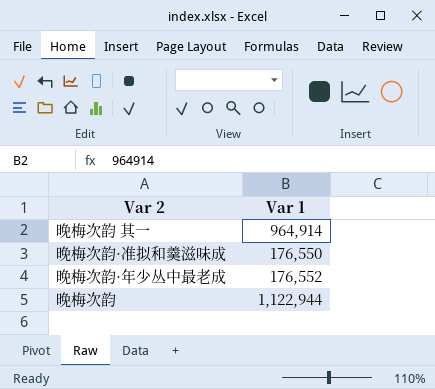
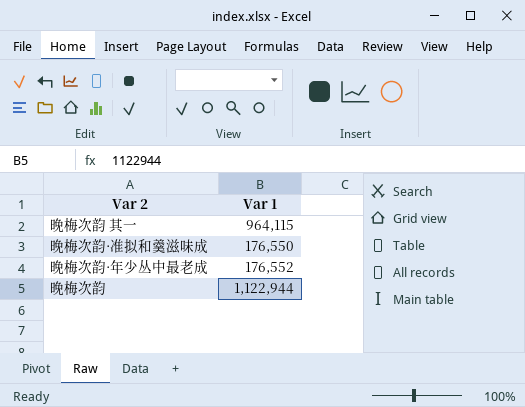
晚梅次韵 其一 | Var 1: 964,914 -> 964,115

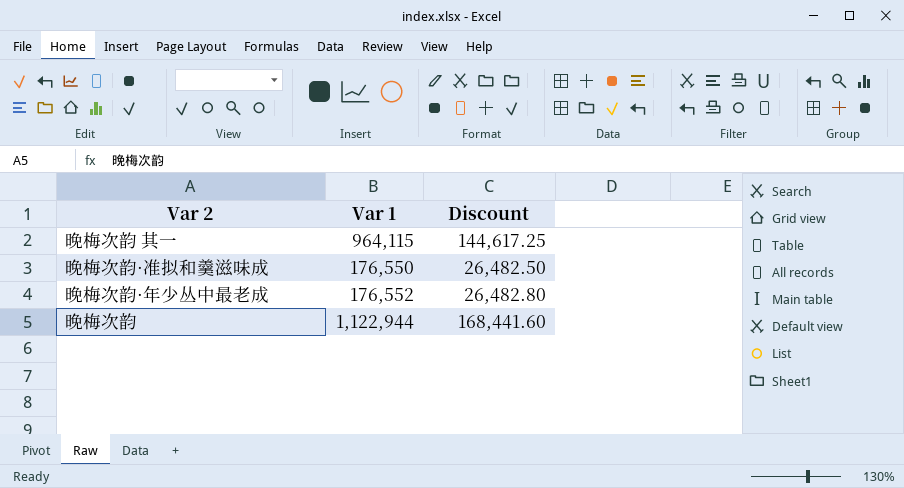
column Discount | formula: none -> [Var 1] * 0.15

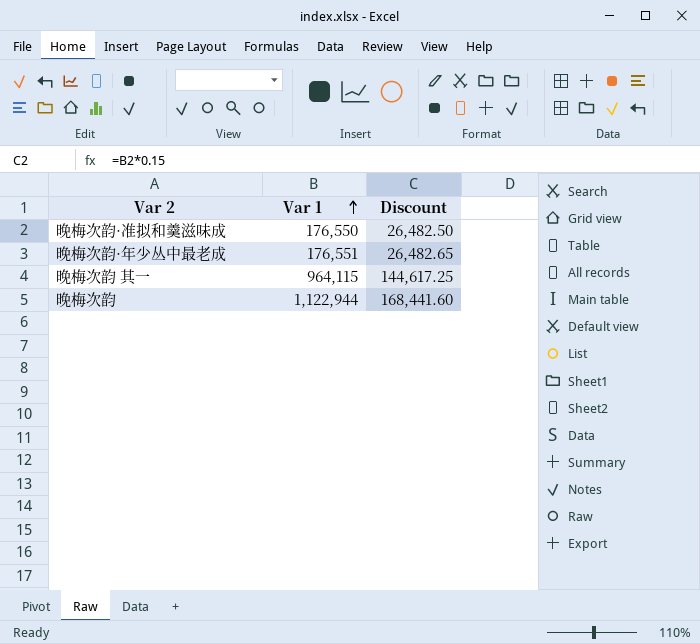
row order: none -> Var 1 ascending
晚梅次韵·年少丛中最老成 | Var 1: 176,552 -> 176,551
晚梅次韵·年少丛中最老成 | Discount: 26,482.80 -> 26,482.65

